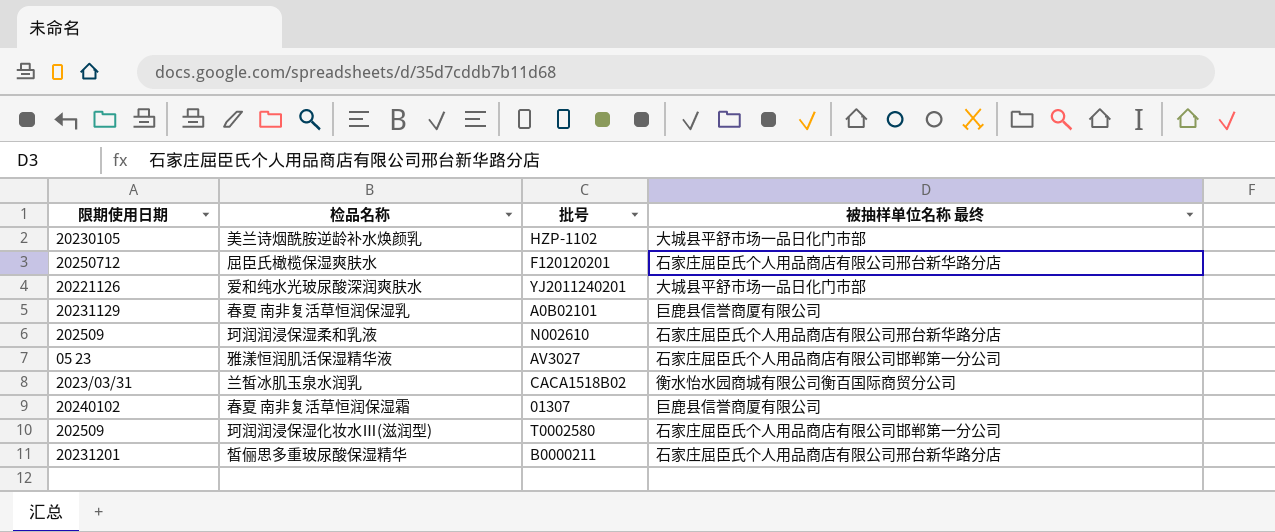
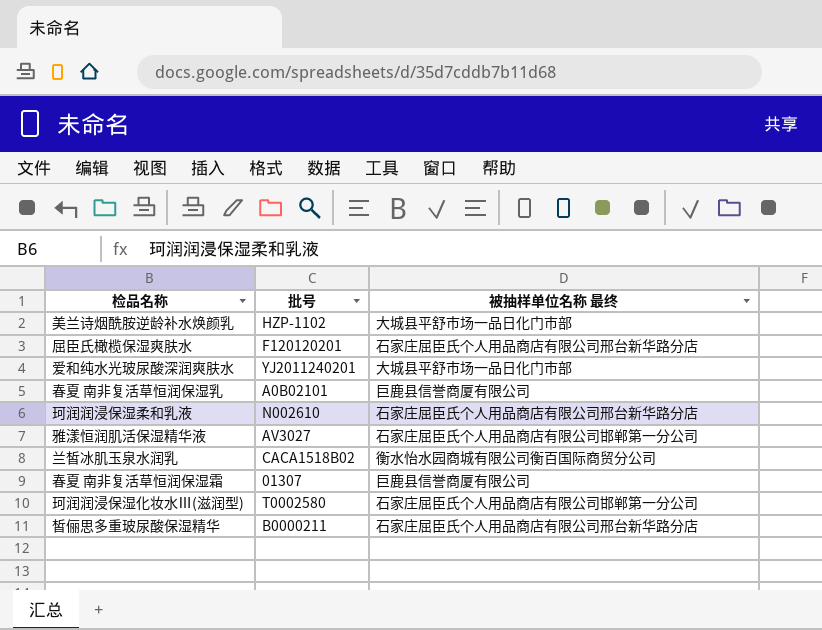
column 限期使用日期 | position: 1 -> none

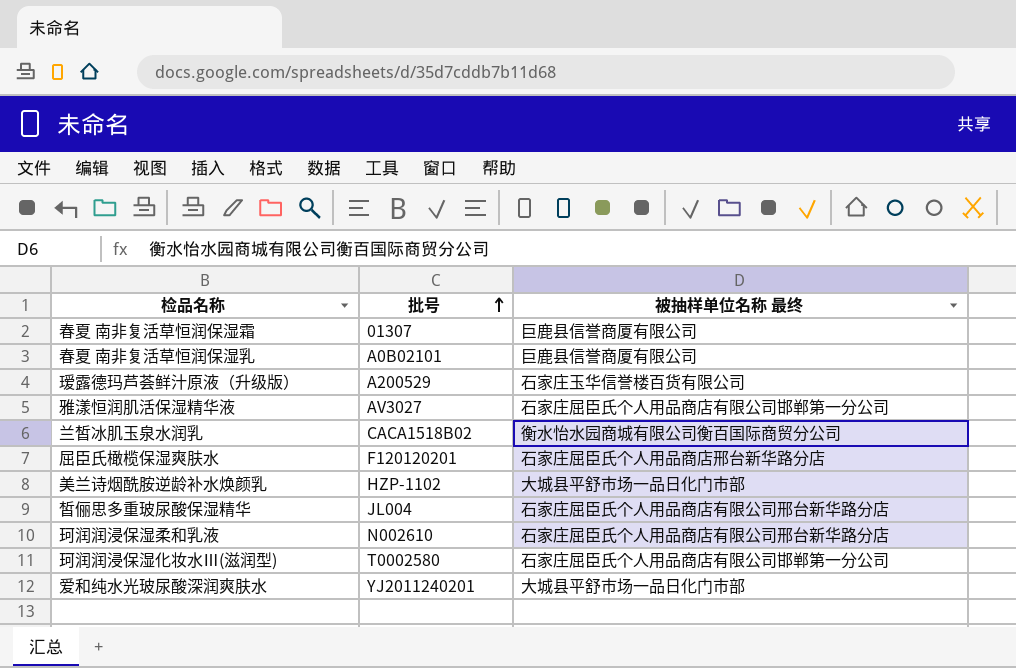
row order: none -> 批号 ascending
row 瑷露德玛芦荟鲜汁原液（升级版）: none -> A200529 | 石家庄玉华信誉楼百货有限公司
屈臣氏橄榄保湿爽肤水 | 被抽样单位名称 最终: 石家庄屈臣氏个人用品商店有限公司邢台新华路分店 -> 石家庄屈臣氏个人用品商店邢台新华路分店
皙俪思多重玻尿酸保湿精华 | 批号: B0000211 -> JL004

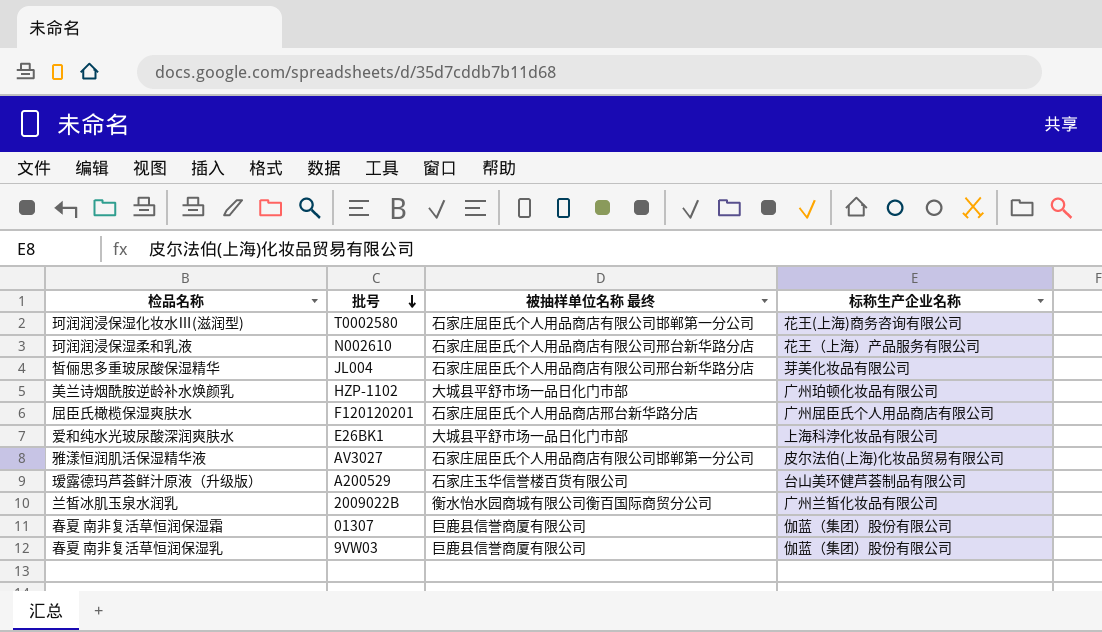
row order: 批号 ascending -> 批号 descending
column 标称生产企业名称 | position: none -> 4
爱和纯水光玻尿酸深润爽肤水 | 批号: YJ2011240201 -> E26BK1
兰皙冰肌玉泉水润乳 | 批号: CACA1518B02 -> 2009022B
春夏 南非复活草恒润保湿乳 | 批号: A0B02101 -> 9VW03

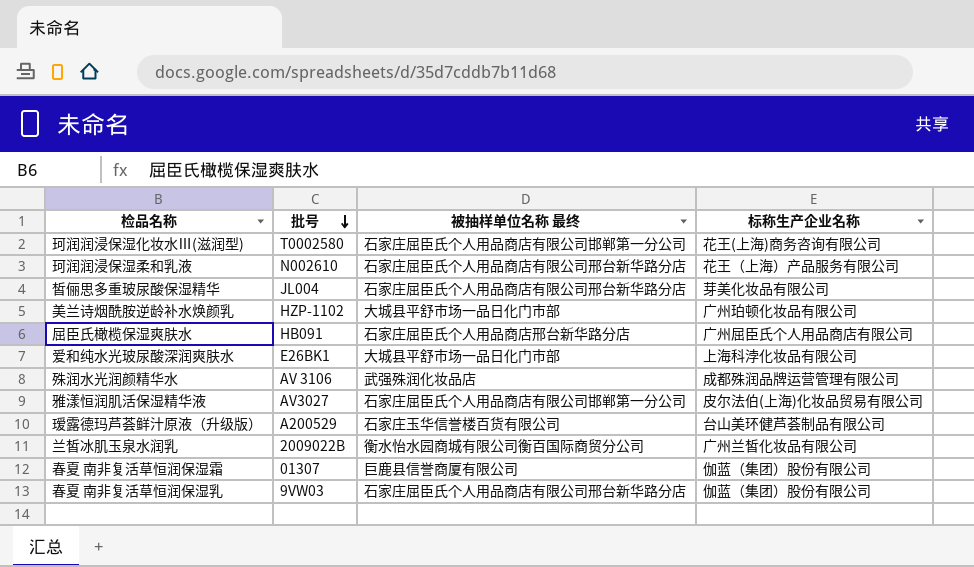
屈臣氏橄榄保湿爽肤水 | 批号: F120120201 -> HB091
row 殊润水光润颜精华水: none -> AV 3106 | 武强殊润化妆品店 | 成都殊润品牌运营管理有限公司
春夏 南非复活草恒润保湿乳 | 被抽样单位名称 最终: 巨鹿县信誉商厦有限公司 -> 石家庄屈臣氏个人用品商店有限公司邢台新华路分店

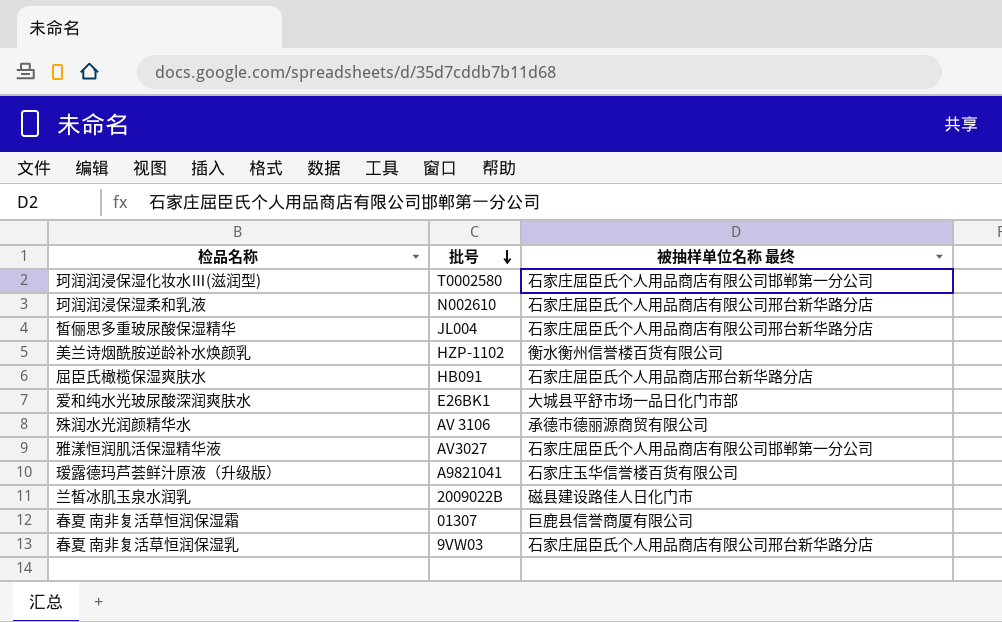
column 标称生产企业名称 | position: 4 -> none
美兰诗烟酰胺逆龄补水焕颜乳 | 被抽样单位名称 最终: 大城县平舒市场一品日化门市部 -> 衡水衡州信誉楼百货有限公司
殊润水光润颜精华水 | 被抽样单位名称 最终: 武强殊润化妆品店 -> 承德市德丽源商贸有限公司
瑷露德玛芦荟鲜汁原液（升级版） | 批号: A200529 -> A9821041
兰皙冰肌玉泉水润乳 | 被抽样单位名称 最终: 衡水怡水园商城有限公司衡百国际商贸分公司 -> 磁县建设路佳人日化门市

